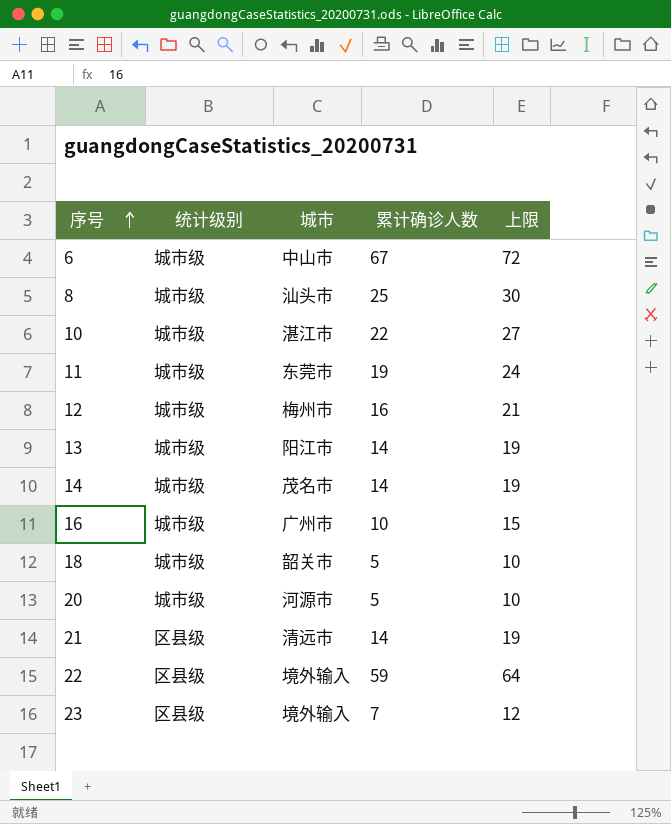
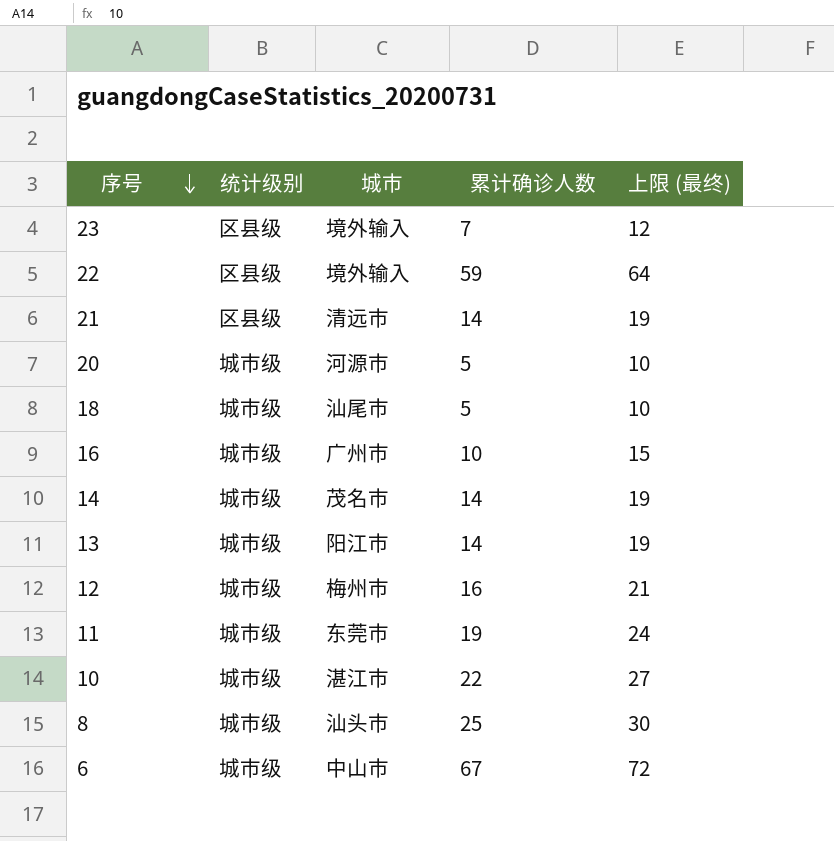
row order: 序号 ascending -> 序号 descending
column name: 上限 -> 上限 (最终)
18 | 城市: 韶关市 -> 汕尾市

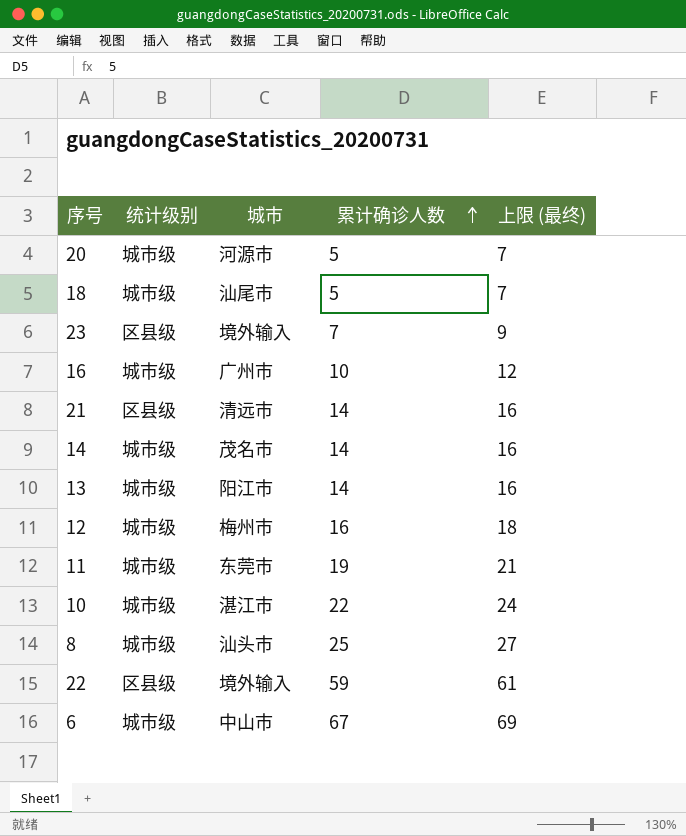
row order: 序号 descending -> 累计确诊人数 ascending
column 上限 (最终) | formula: [累计确诊人数] + 5 -> [累计确诊人数] + 2

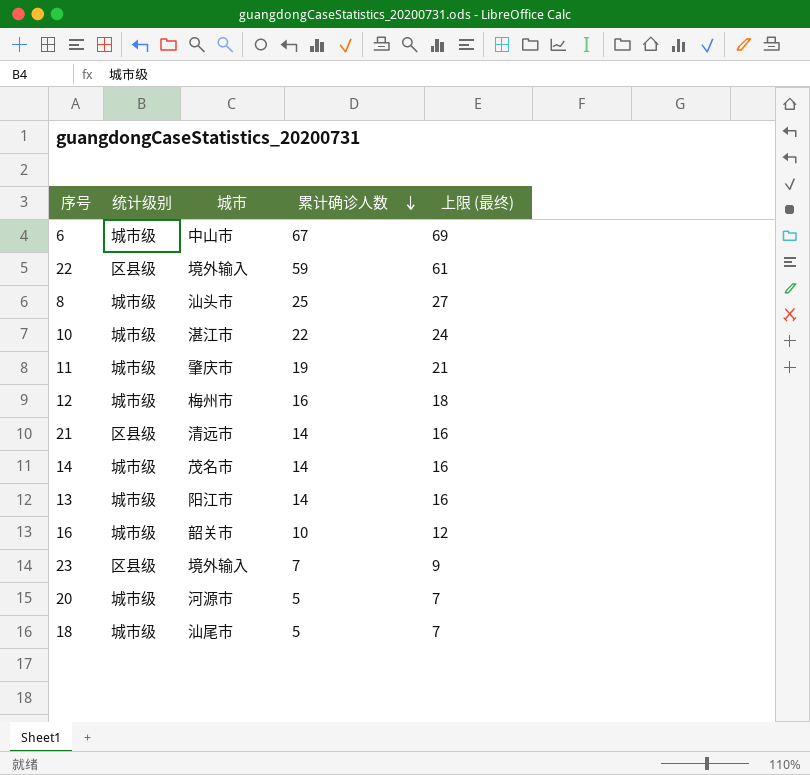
row order: 累计确诊人数 ascending -> 累计确诊人数 descending
11 | 城市: 东莞市 -> 肇庆市
16 | 城市: 广州市 -> 韶关市

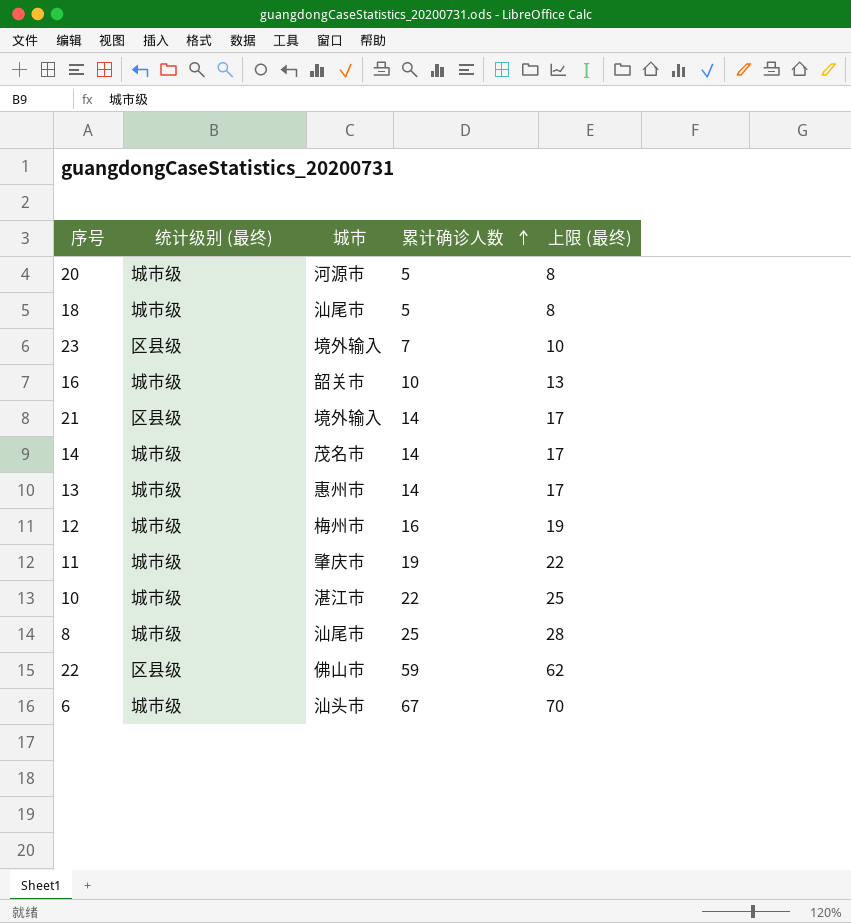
row order: 累计确诊人数 descending -> 累计确诊人数 ascending
column name: 统计级别 -> 统计级别 (最终)
column 上限 (最终) | formula: [累计确诊人数] + 2 -> [累计确诊人数] + 3
21 | 城市: 清远市 -> 境外输入
13 | 城市: 阳江市 -> 惠州市
8 | 城市: 汕头市 -> 汕尾市
22 | 城市: 境外输入 -> 佛山市
6 | 城市: 中山市 -> 汕头市

